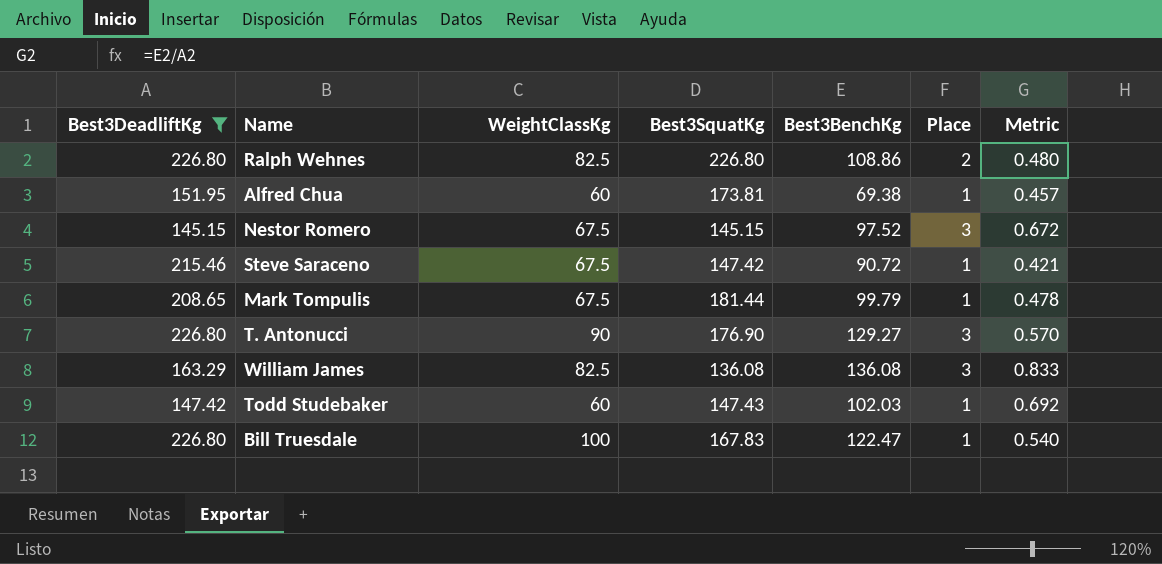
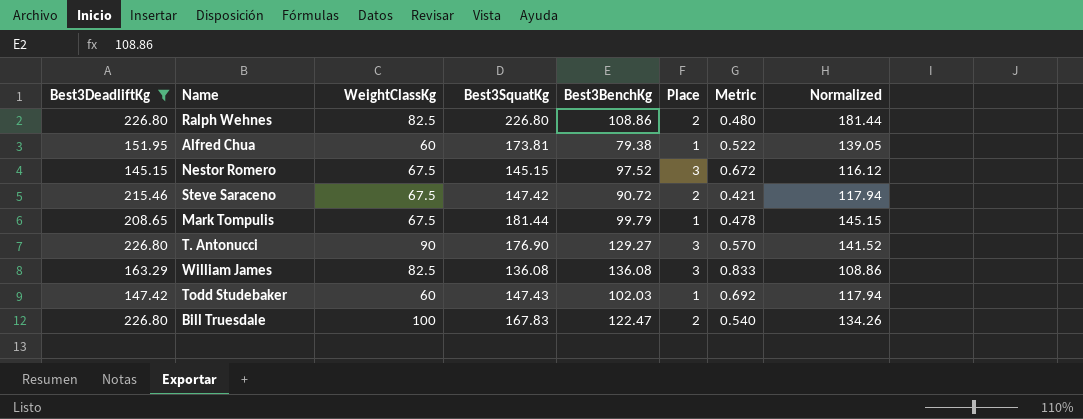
column Normalized | formula: none -> [Best3SquatKg] * 0.8
Alfred Chua | Best3BenchKg: 69.38 -> 79.38
Alfred Chua | Metric: 0.457 -> 0.522
Steve Saraceno | Place: 1 -> 2
Bill Truesdale | Place: 1 -> 2

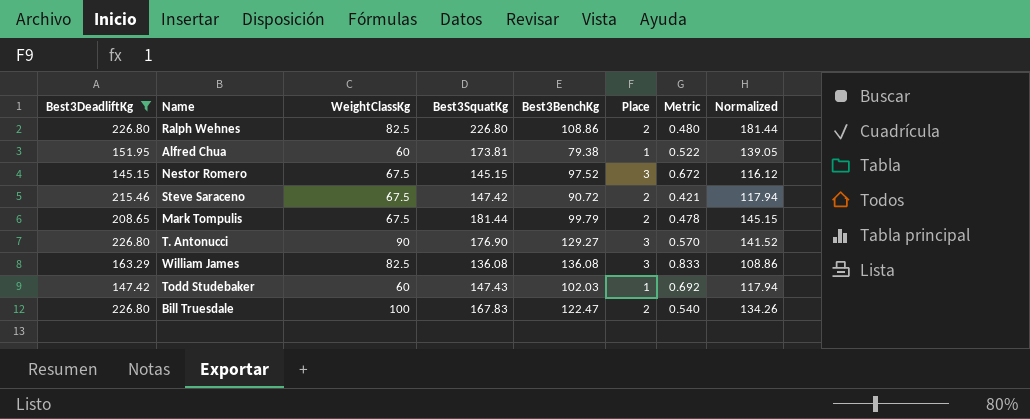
Mark Tompulis | Place: 1 -> 2

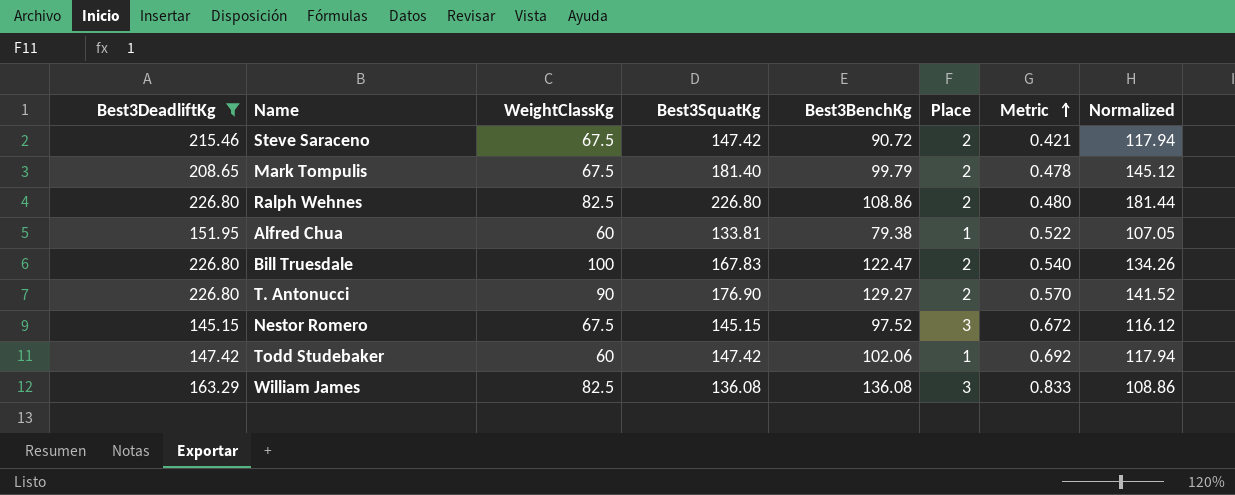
row order: none -> Metric ascending
Mark Tompulis | Best3SquatKg: 181.44 -> 181.40
Mark Tompulis | Normalized: 145.15 -> 145.12
Alfred Chua | Best3SquatKg: 173.81 -> 133.81
Alfred Chua | Normalized: 139.05 -> 107.05
T. Antonucci | Place: 3 -> 2
Todd Studebaker | Best3SquatKg: 147.43 -> 147.42
Todd Studebaker | Best3BenchKg: 102.03 -> 102.06

